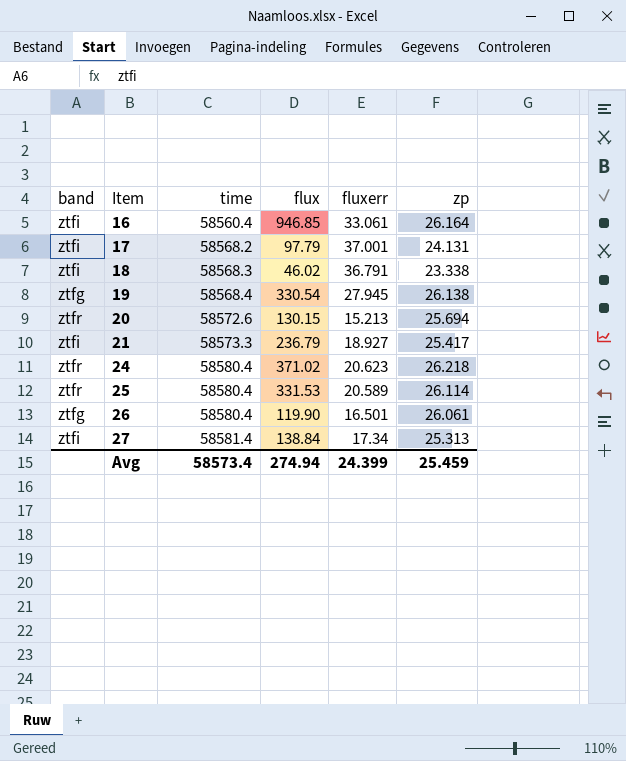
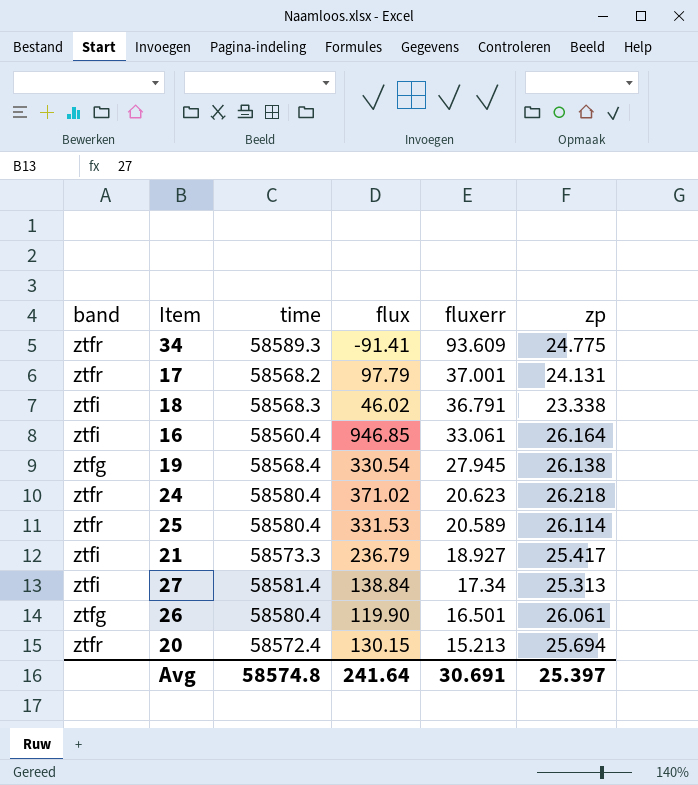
row order: Item ascending -> fluxerr descending
row 34: none -> ztfr | 58589.3 | -91.41 | 93.609 | 24.775
17 | band: ztfi -> ztfr
20 | time: 58572.6 -> 58572.4
Avg | time: 58573.4 -> 58574.8
Avg | flux: 274.94 -> 241.64
Avg | fluxerr: 24.399 -> 30.691
Avg | zp: 25.459 -> 25.397

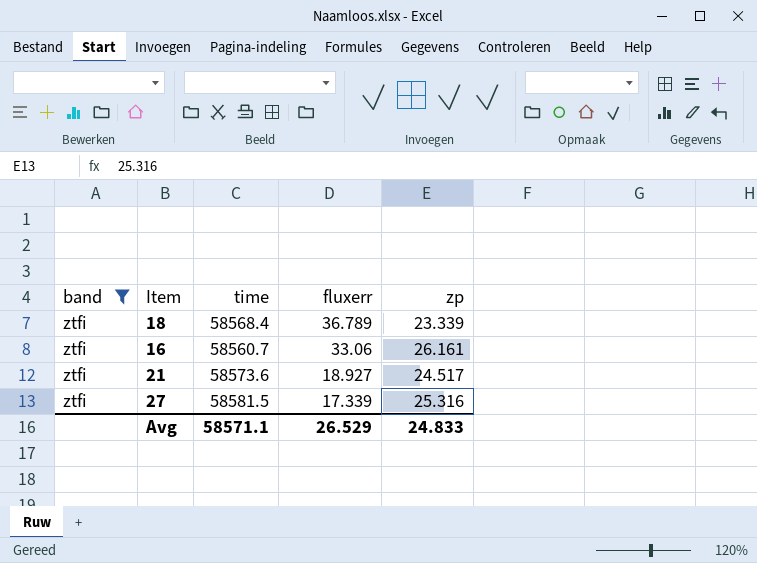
filter: none -> band = ztfi
column flux | position: 4 -> none
18 | time: 58568.3 -> 58568.4
18 | fluxerr: 36.791 -> 36.789
18 | zp: 23.338 -> 23.339
16 | time: 58560.4 -> 58560.7
16 | fluxerr: 33.061 -> 33.06
16 | zp: 26.164 -> 26.161
21 | time: 58573.3 -> 58573.6
21 | zp: 25.417 -> 24.517
27 | time: 58581.4 -> 58581.5
27 | fluxerr: 17.34 -> 17.339
27 | zp: 25.313 -> 25.316
Avg | time: 58574.8 -> 58571.1
Avg | fluxerr: 30.691 -> 26.529
Avg | zp: 25.397 -> 24.833

